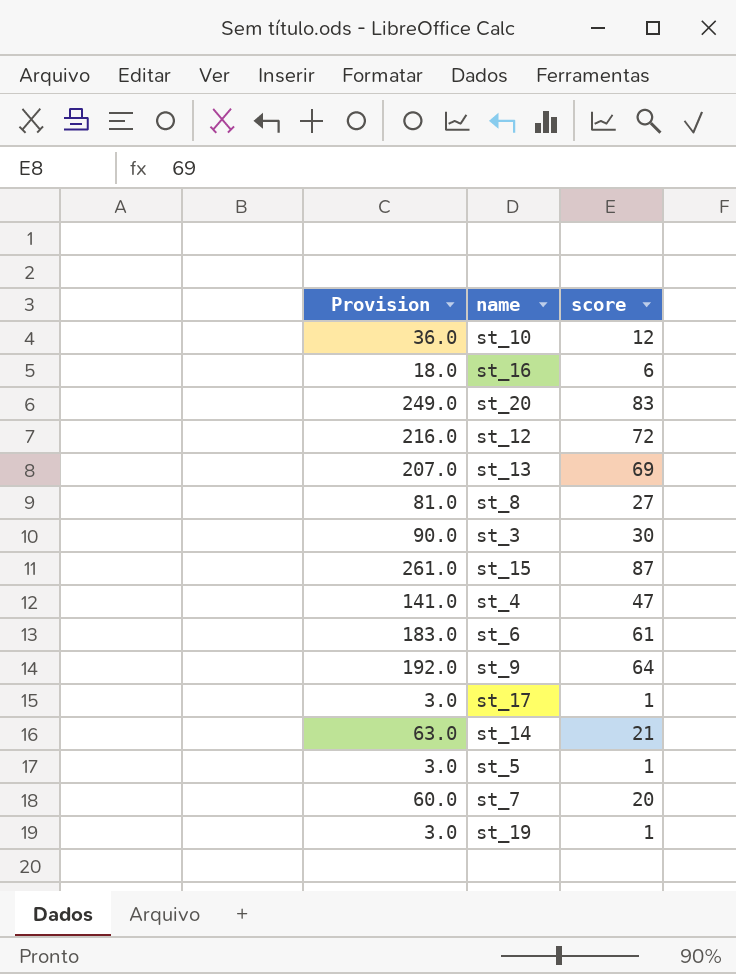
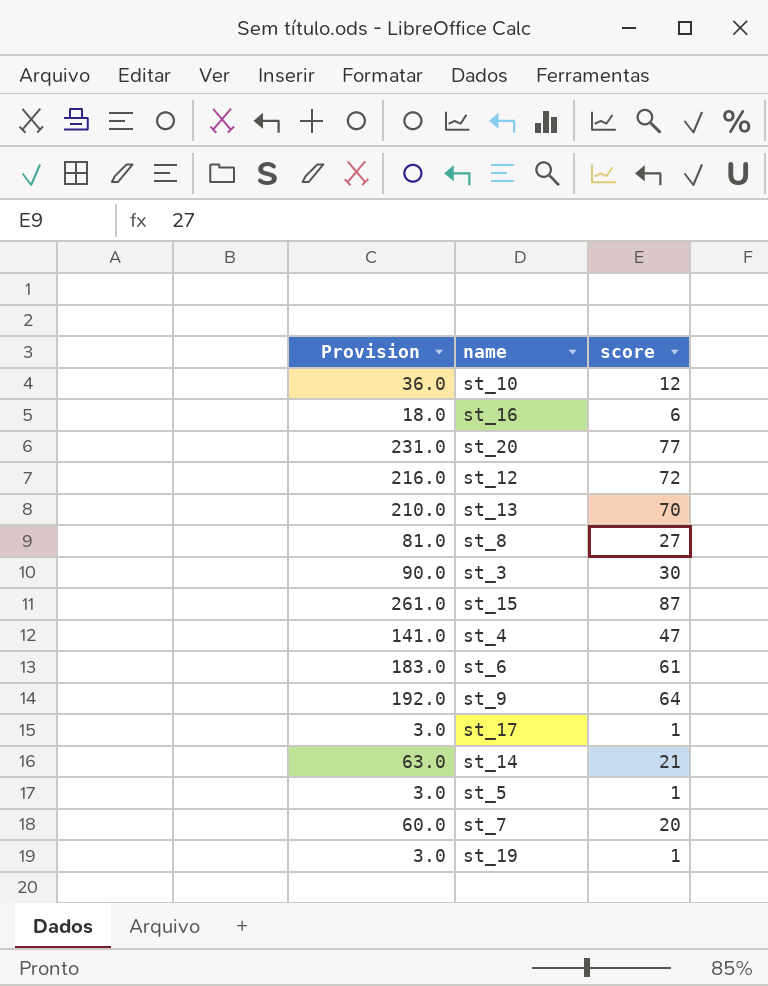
st_20 | Provision: 249.0 -> 231.0
st_20 | score: 83 -> 77
st_13 | Provision: 207.0 -> 210.0
st_13 | score: 69 -> 70

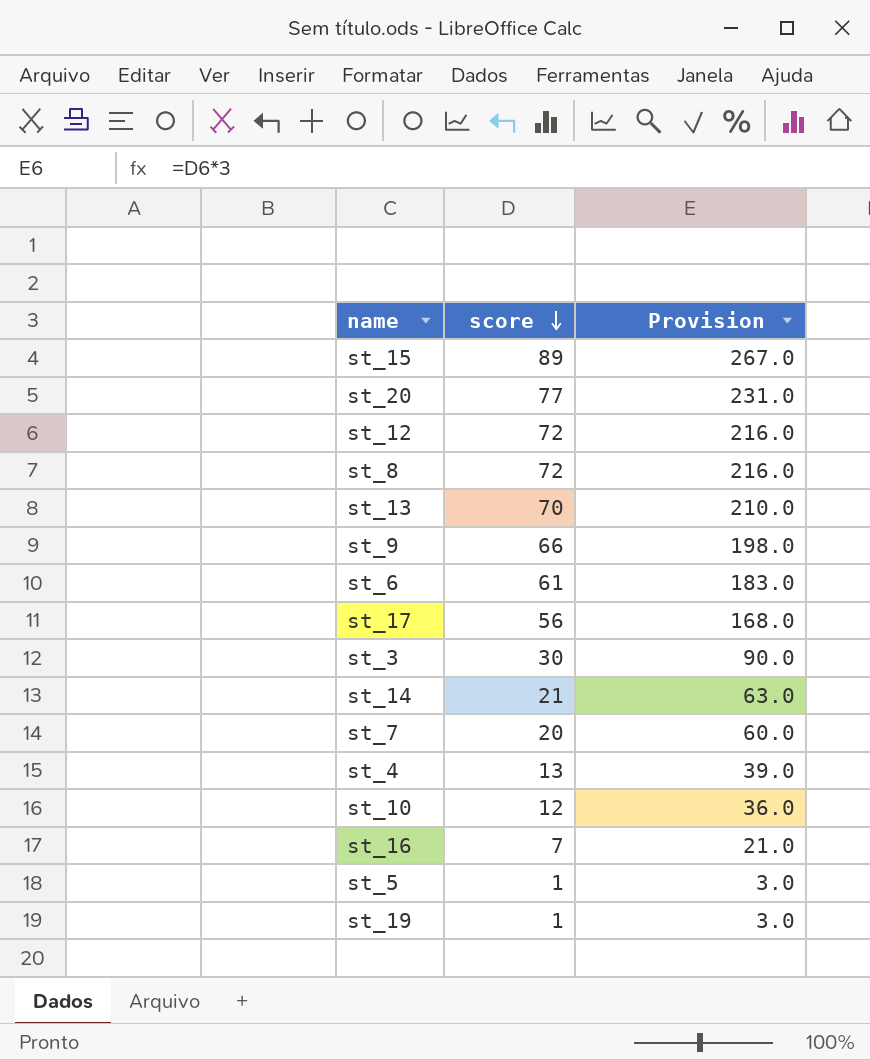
row order: none -> score descending
column Provision | position: 1 -> 3
st_15 | score: 87 -> 89
st_15 | Provision: 261.0 -> 267.0
st_8 | score: 27 -> 72
st_8 | Provision: 81.0 -> 216.0
st_9 | score: 64 -> 66
st_9 | Provision: 192.0 -> 198.0
st_17 | score: 1 -> 56
st_17 | Provision: 3.0 -> 168.0
st_4 | score: 47 -> 13
st_4 | Provision: 141.0 -> 39.0
st_16 | score: 6 -> 7
st_16 | Provision: 18.0 -> 21.0

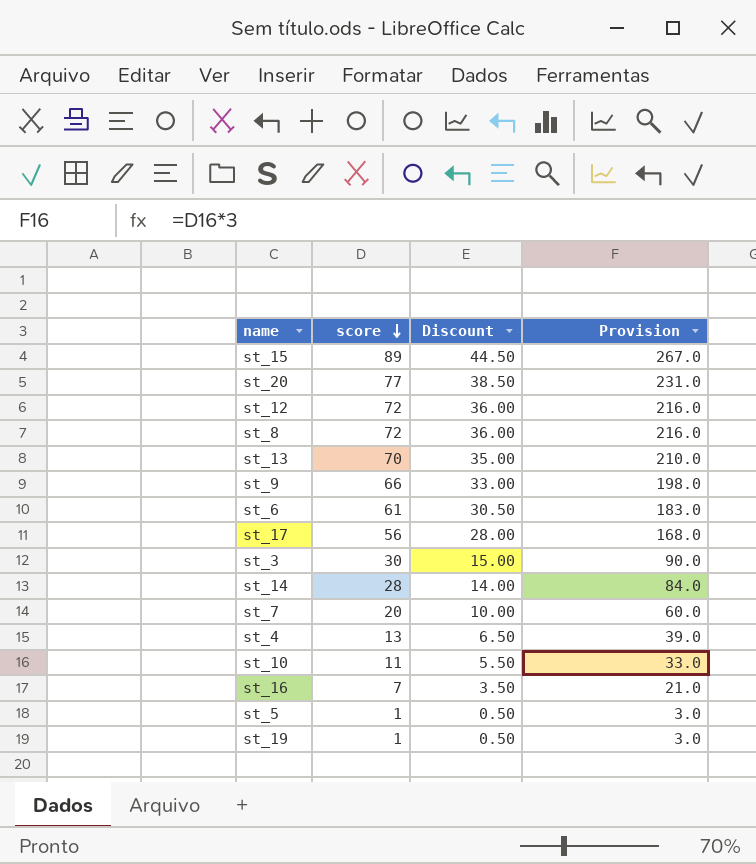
column Discount | formula: none -> [score] * 0.5
st_14 | score: 21 -> 28
st_14 | Provision: 63.0 -> 84.0
st_10 | score: 12 -> 11
st_10 | Provision: 36.0 -> 33.0

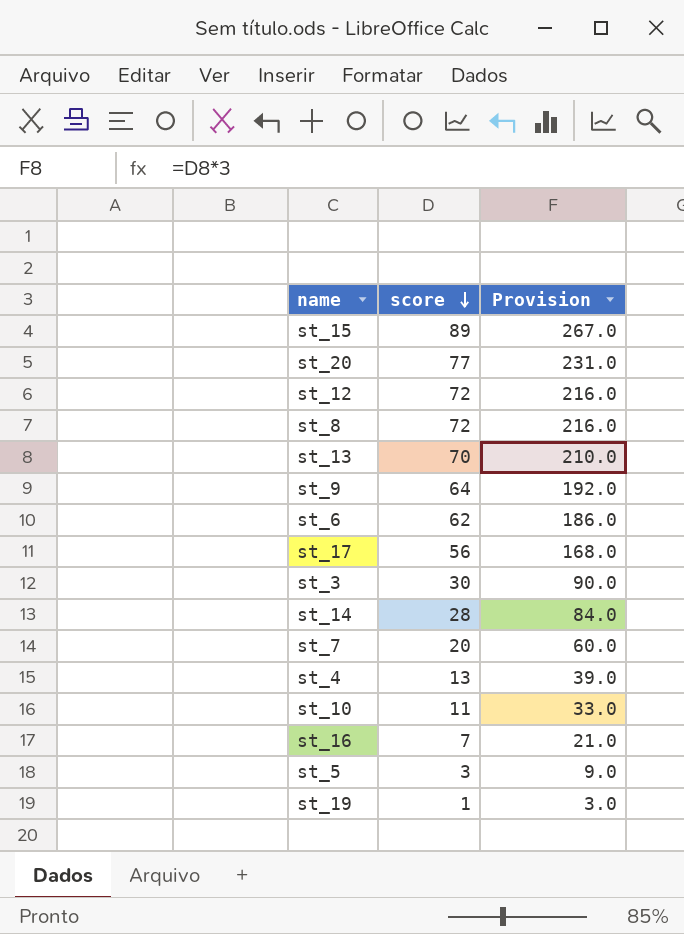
column Discount | formula: [score] * 0.5 -> none
st_9 | score: 66 -> 64
st_9 | Provision: 198.0 -> 192.0
st_6 | score: 61 -> 62
st_6 | Provision: 183.0 -> 186.0
st_5 | score: 1 -> 3
st_5 | Provision: 3.0 -> 9.0

